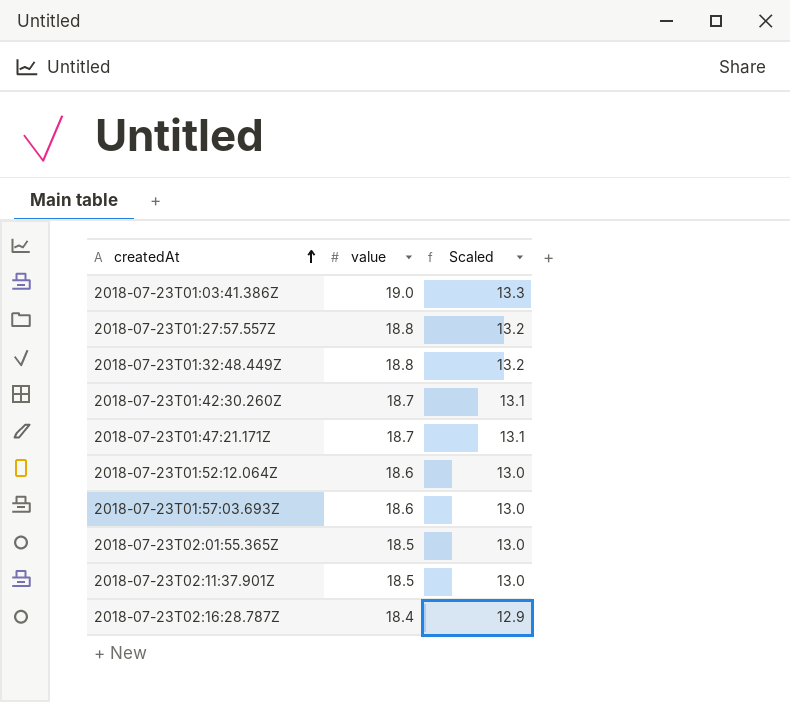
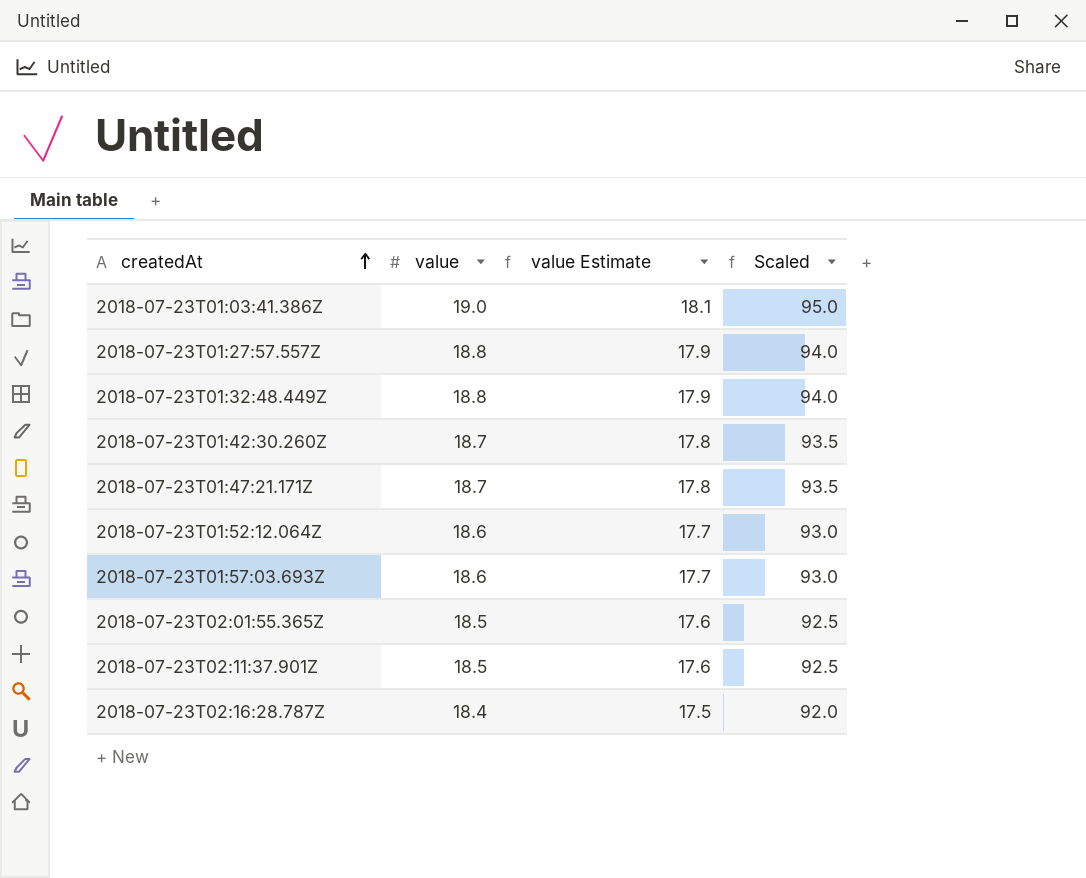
column value Estimate | formula: none -> [value] * 0.95
column Scaled | formula: [value] * 0.7 -> [value] * 5

